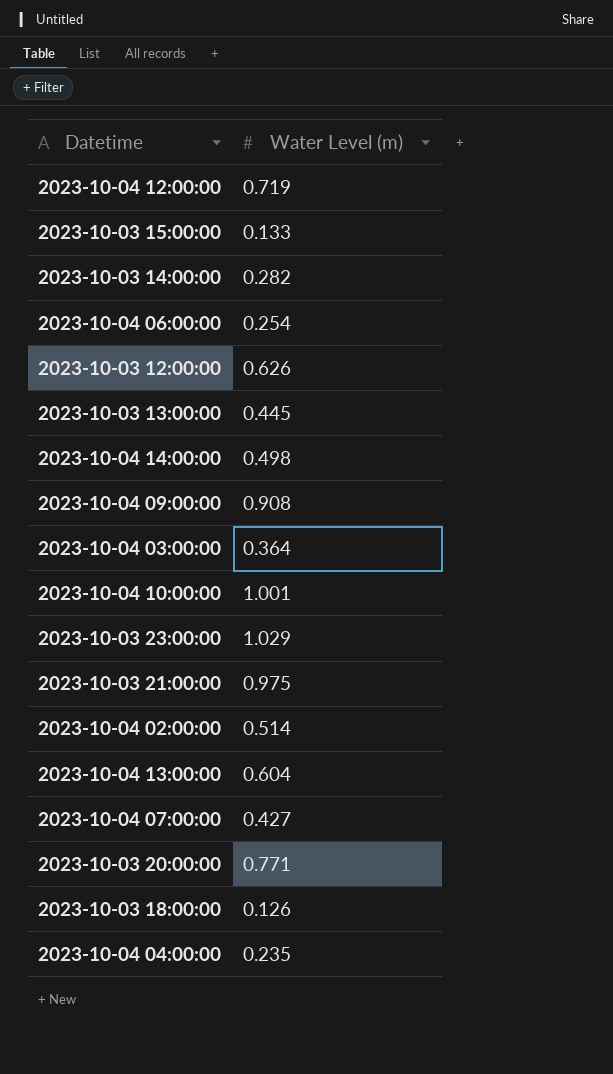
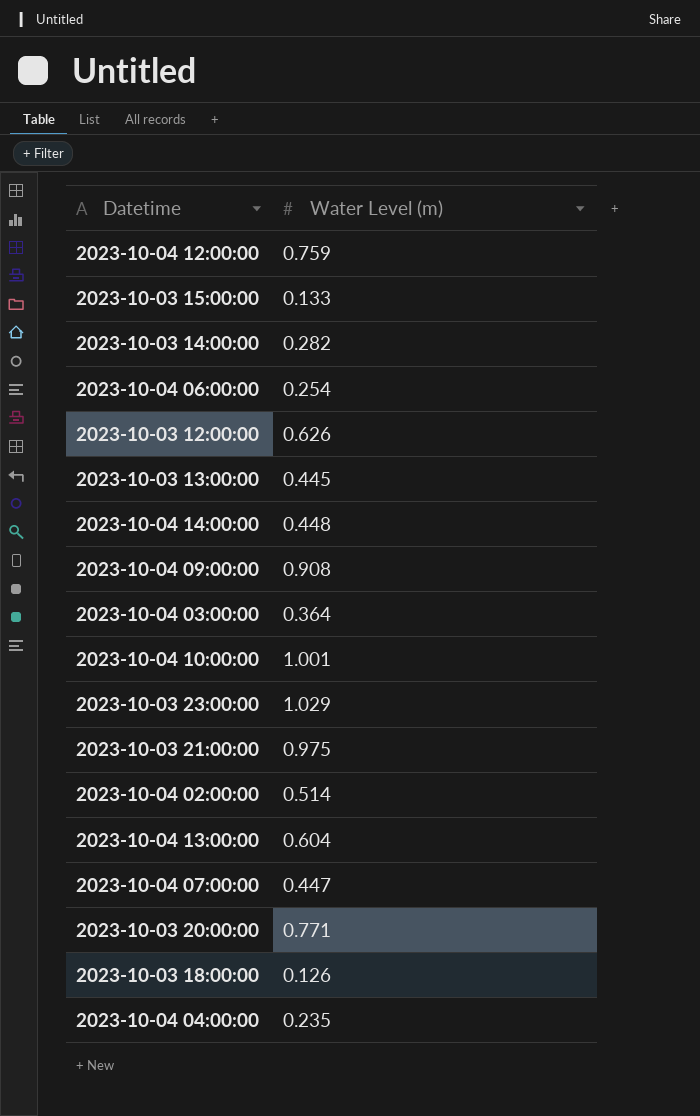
2023-10-04 12:00:00 | Water Level (m): 0.719 -> 0.759
2023-10-04 14:00:00 | Water Level (m): 0.498 -> 0.448
2023-10-04 07:00:00 | Water Level (m): 0.427 -> 0.447

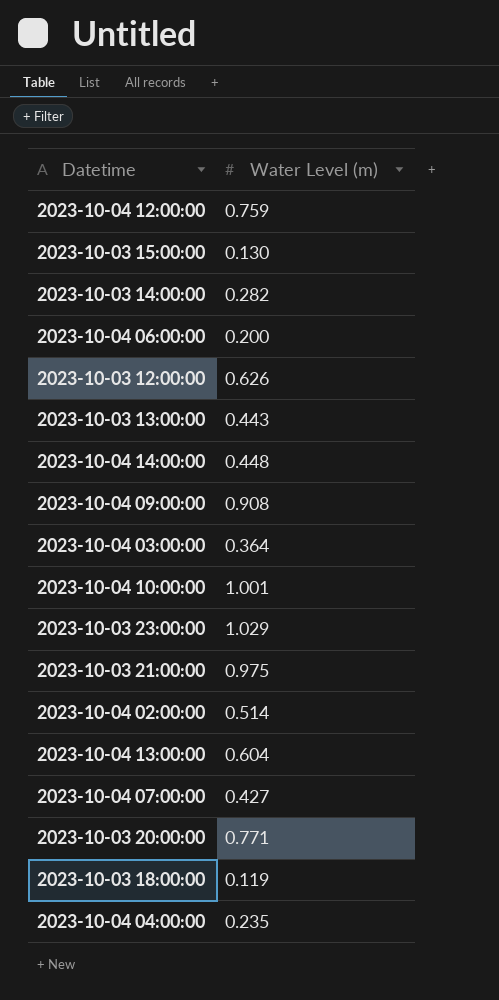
2023-10-03 15:00:00 | Water Level (m): 0.133 -> 0.130
2023-10-04 06:00:00 | Water Level (m): 0.254 -> 0.200
2023-10-03 13:00:00 | Water Level (m): 0.445 -> 0.443
2023-10-04 07:00:00 | Water Level (m): 0.447 -> 0.427
2023-10-03 18:00:00 | Water Level (m): 0.126 -> 0.119

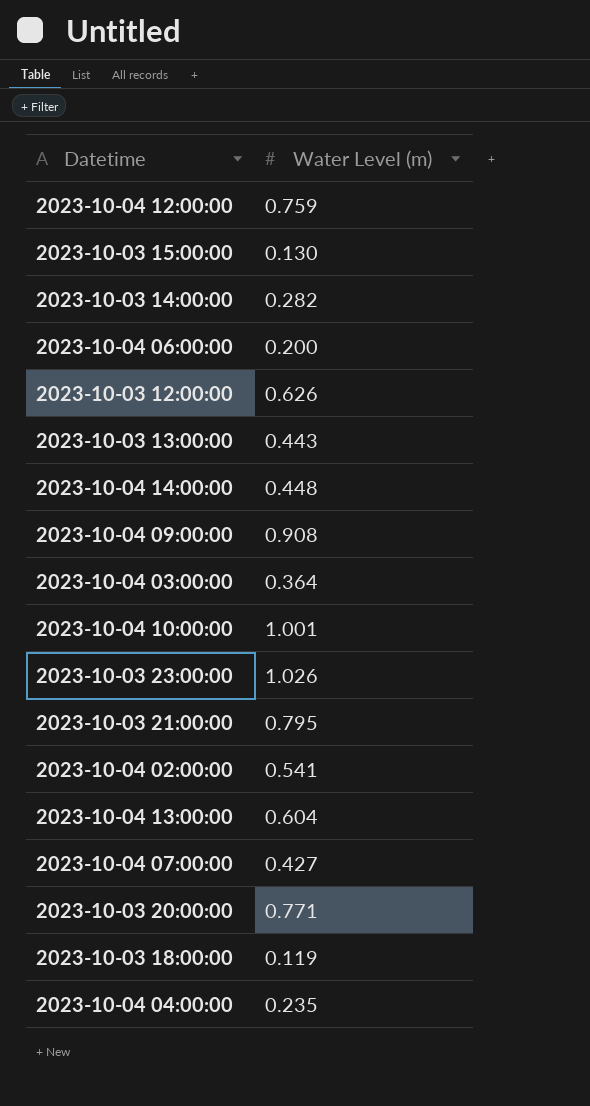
2023-10-03 23:00:00 | Water Level (m): 1.029 -> 1.026
2023-10-03 21:00:00 | Water Level (m): 0.975 -> 0.795
2023-10-04 02:00:00 | Water Level (m): 0.514 -> 0.541

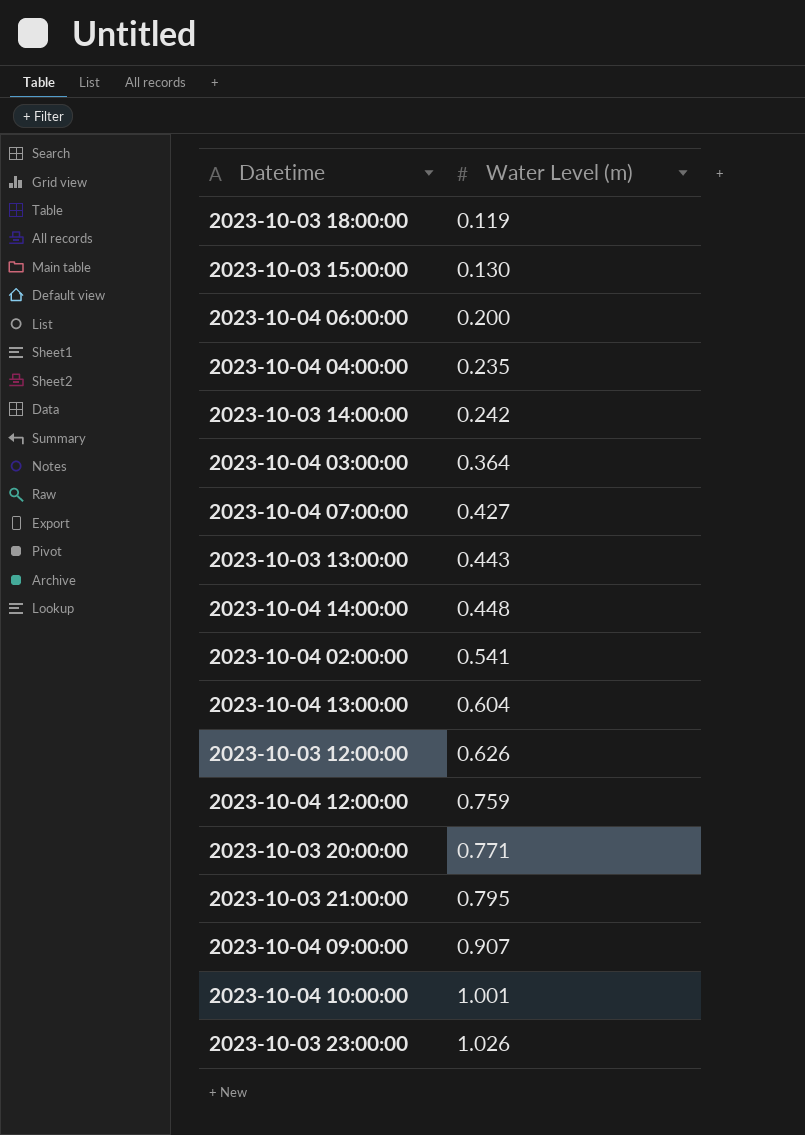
row order: none -> Water Level (m) ascending
2023-10-03 14:00:00 | Water Level (m): 0.282 -> 0.242
2023-10-04 09:00:00 | Water Level (m): 0.908 -> 0.907

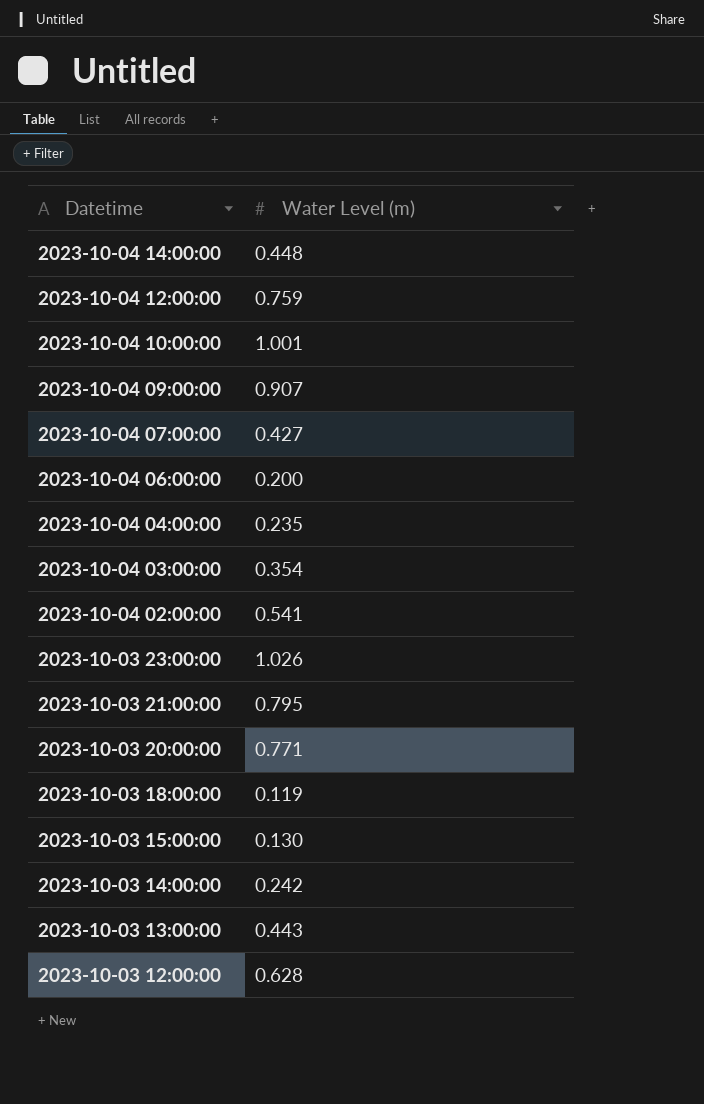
row order: Water Level (m) ascending -> Datetime descending
row 2023-10-04 13:00:00: 0.604 -> none
2023-10-04 03:00:00 | Water Level (m): 0.364 -> 0.354
2023-10-03 12:00:00 | Water Level (m): 0.626 -> 0.628

